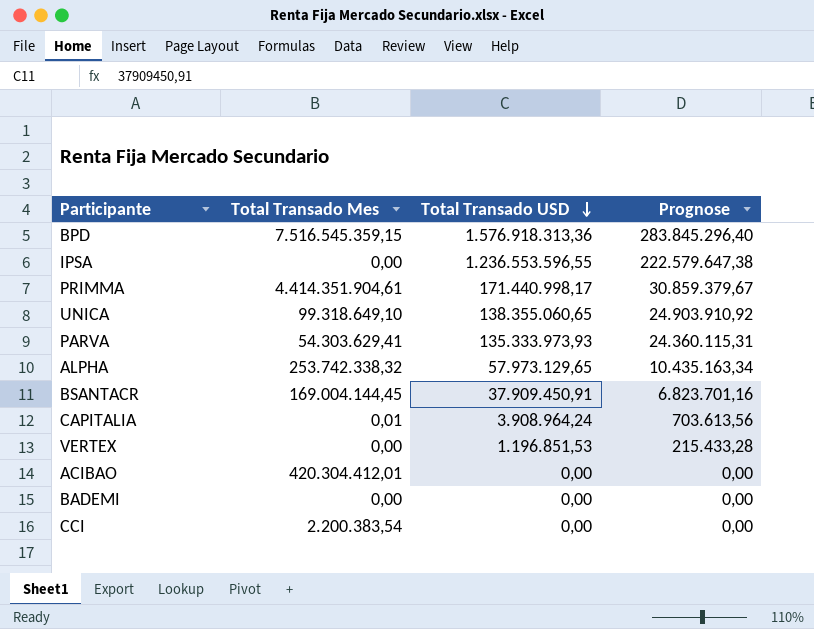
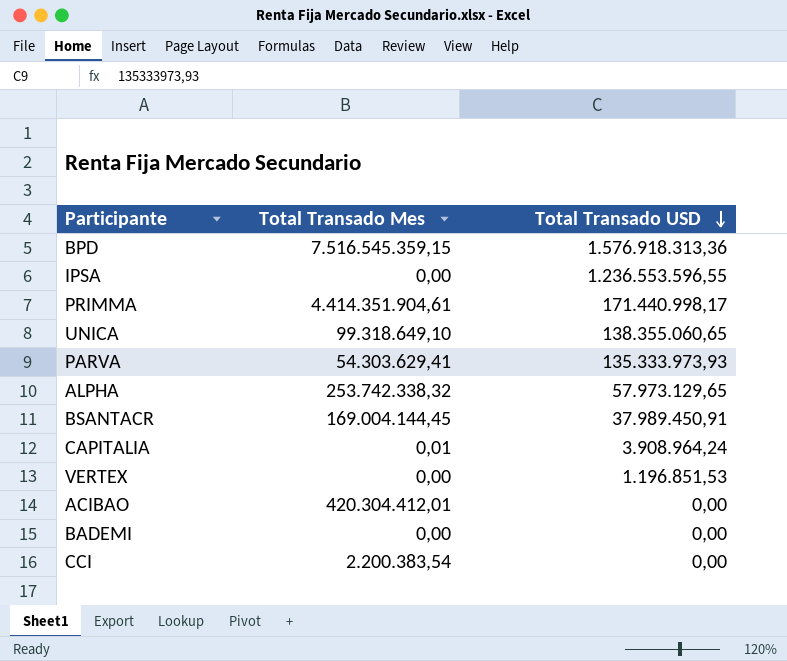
column Prognose | formula: [Total Transado USD] * 0,18 -> none
BSANTACR | Total Transado USD: 37.909.450,91 -> 37.989.450,91

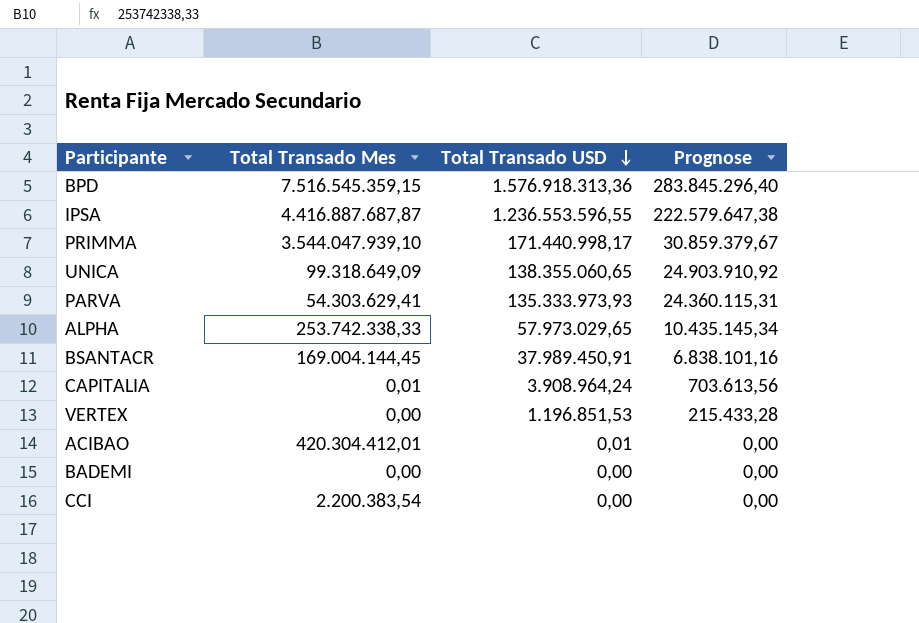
column Prognose | formula: none -> [Total Transado USD] * 0,18
IPSA | Total Transado Mes: 0,00 -> 4.416.887.687,87
PRIMMA | Total Transado Mes: 4.414.351.904,61 -> 3.544.047.939,10
UNICA | Total Transado Mes: 99.318.649,10 -> 99.318.649,09
ALPHA | Total Transado Mes: 253.742.338,32 -> 253.742.338,33
ALPHA | Total Transado USD: 57.973.129,65 -> 57.973.029,65
ACIBAO | Total Transado USD: 0,00 -> 0,01

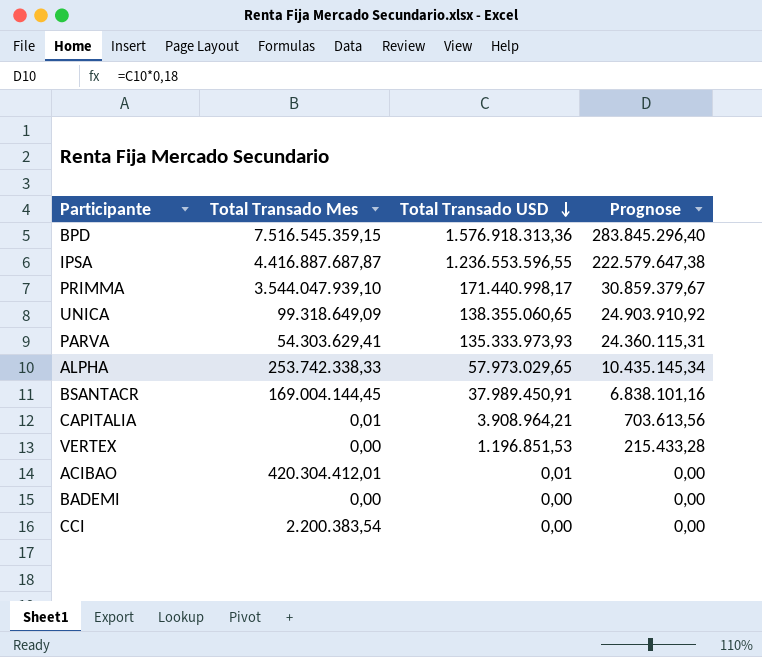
CAPITALIA | Total Transado USD: 3.908.964,24 -> 3.908.964,21

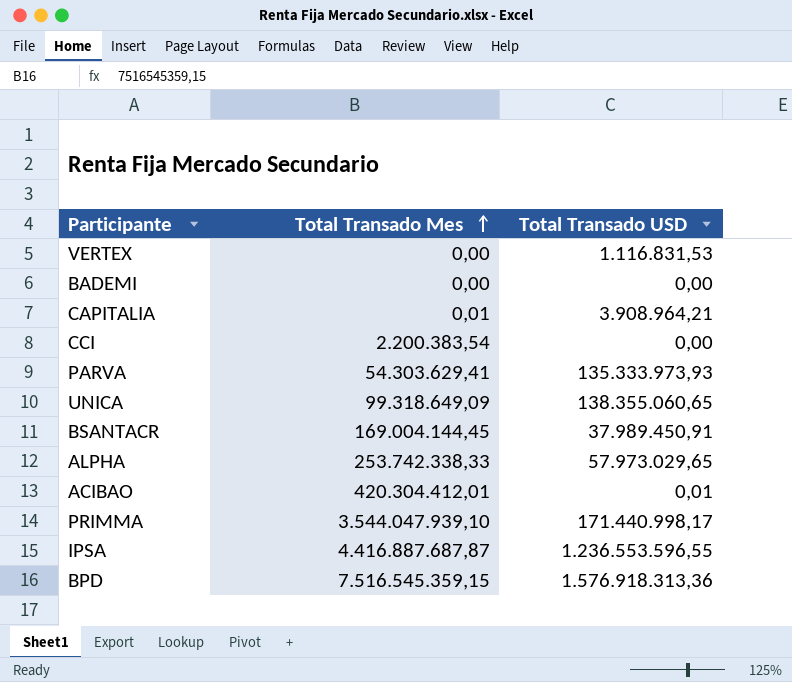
row order: Total Transado USD descending -> Total Transado Mes ascending
column Prognose | formula: [Total Transado USD] * 0,18 -> none
VERTEX | Total Transado USD: 1.196.851,53 -> 1.116.831,53

